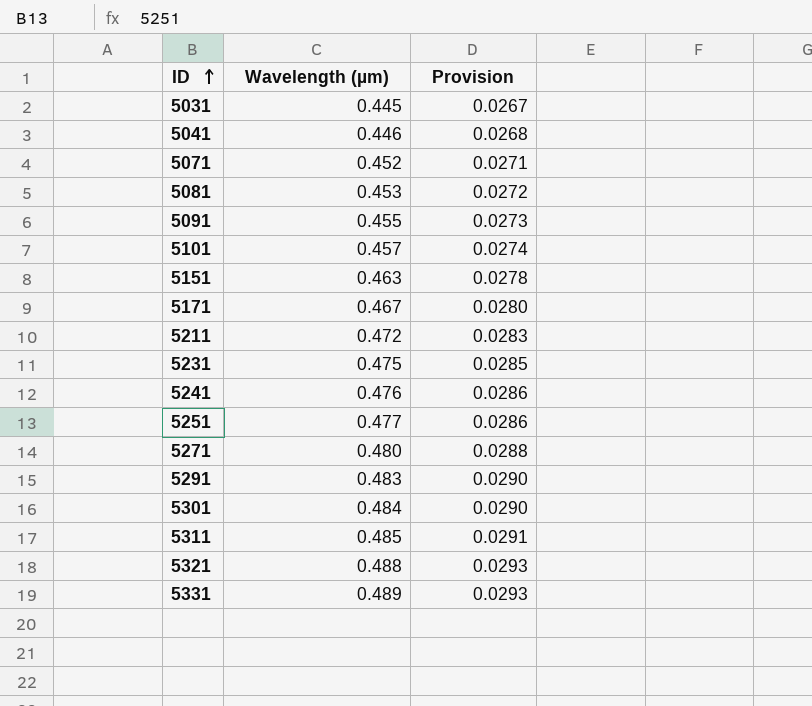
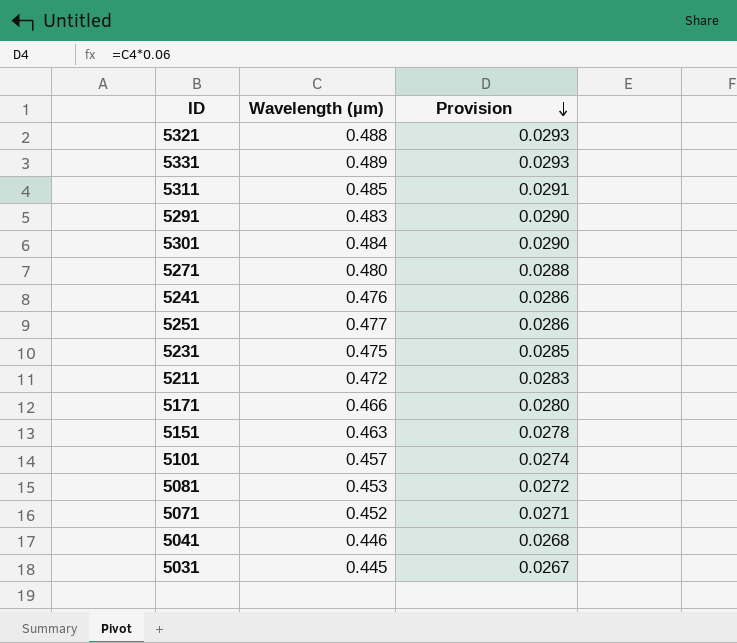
row order: ID ascending -> Provision descending
row 5091: 0.455 | 0.0273 -> none
5171 | Wavelength (µm): 0.467 -> 0.466

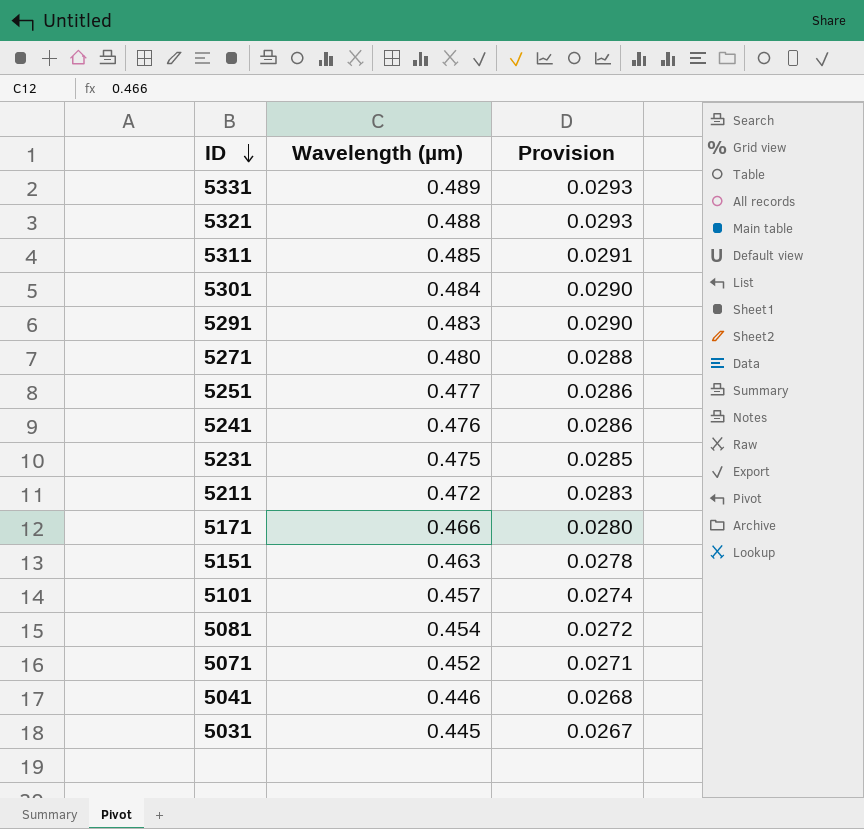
row order: Provision descending -> ID descending
5081 | Wavelength (µm): 0.453 -> 0.454

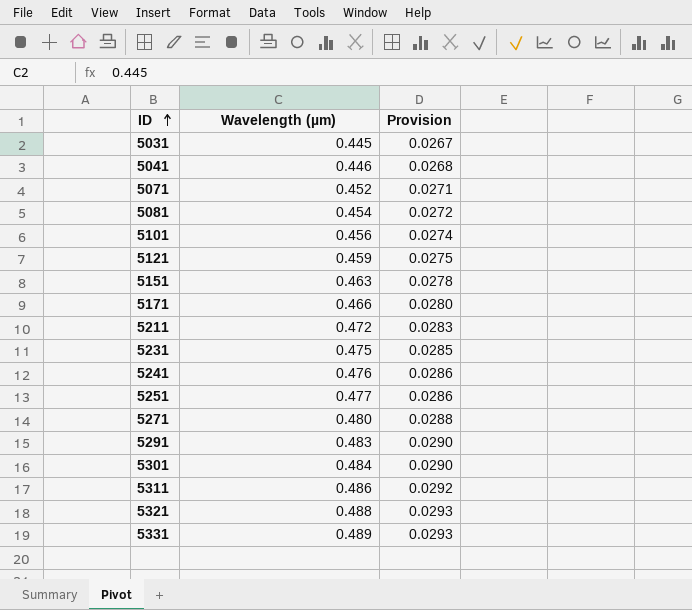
row order: ID descending -> ID ascending
5101 | Wavelength (µm): 0.457 -> 0.456
row 5121: none -> 0.459 | 0.0275
5311 | Wavelength (µm): 0.485 -> 0.486
5311 | Provision: 0.0291 -> 0.0292

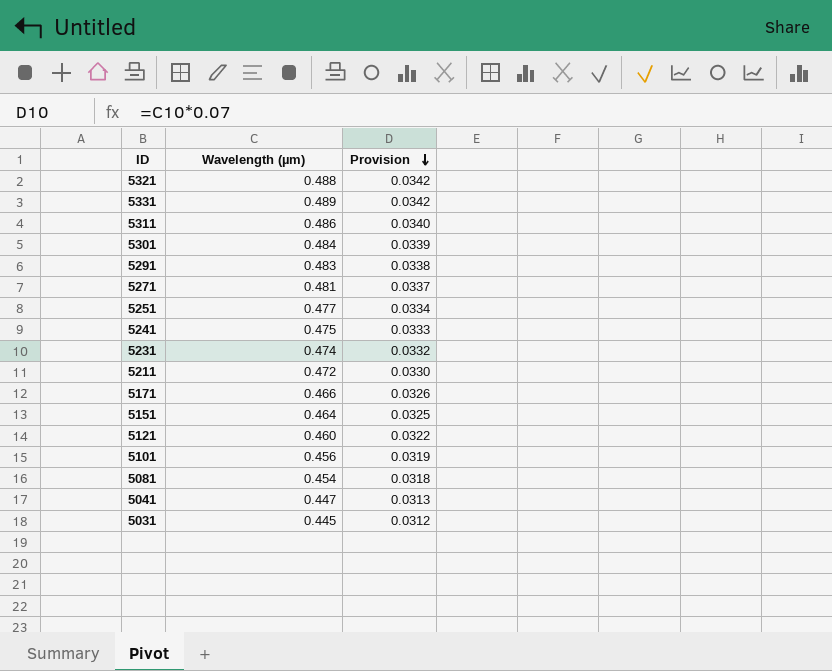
row order: ID ascending -> Provision descending
column Provision | formula: [Wavelength (µm)] * 0.06 -> [Wavelength (µm)] * 0.07
row 5071: 0.452 | 0.0271 -> none
5271 | Wavelength (µm): 0.480 -> 0.481
5241 | Wavelength (µm): 0.476 -> 0.475
5231 | Wavelength (µm): 0.475 -> 0.474
5151 | Wavelength (µm): 0.463 -> 0.464
5121 | Wavelength (µm): 0.459 -> 0.460
5041 | Wavelength (µm): 0.446 -> 0.447

